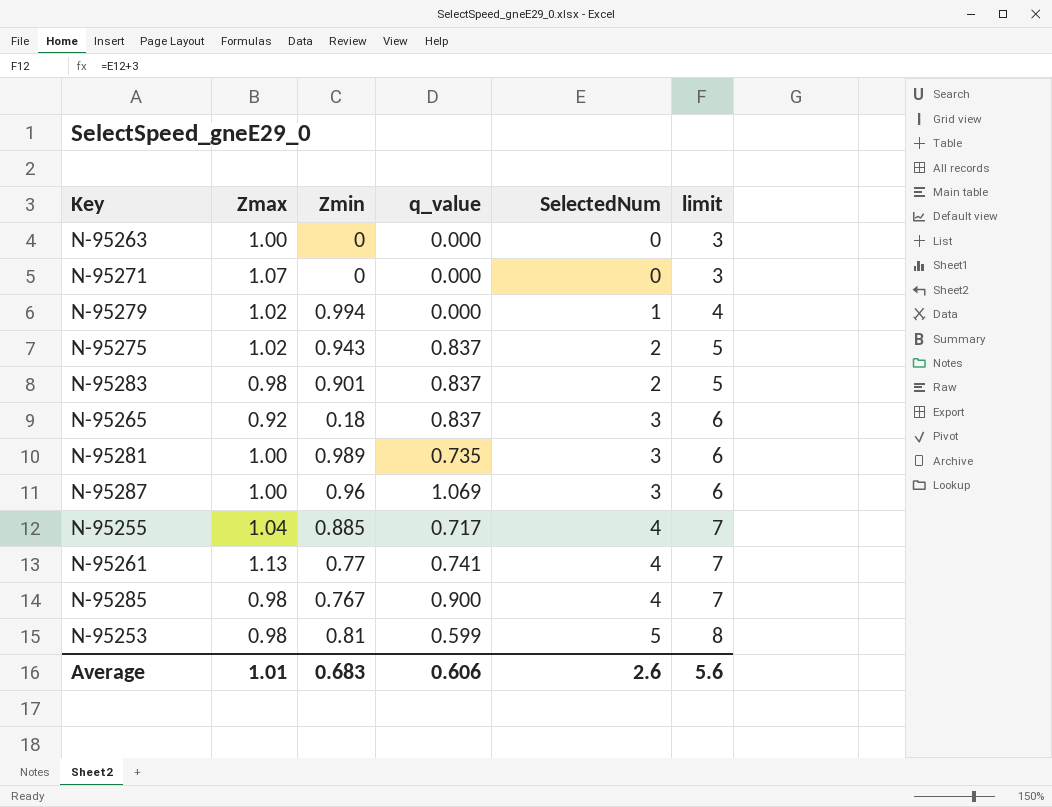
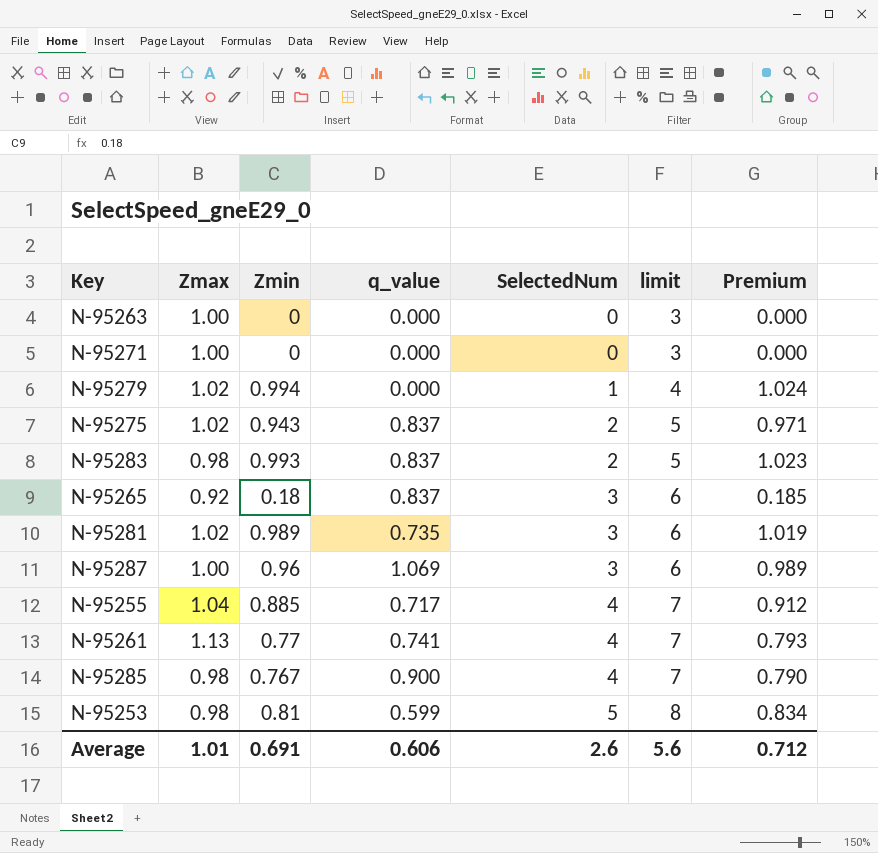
column Premium | formula: none -> [Zmin] * 1.03
N-95271 | Zmax: 1.07 -> 1.00
N-95283 | Zmin: 0.901 -> 0.993
N-95281 | Zmax: 1.00 -> 1.02
Average | Zmin: 0.683 -> 0.691

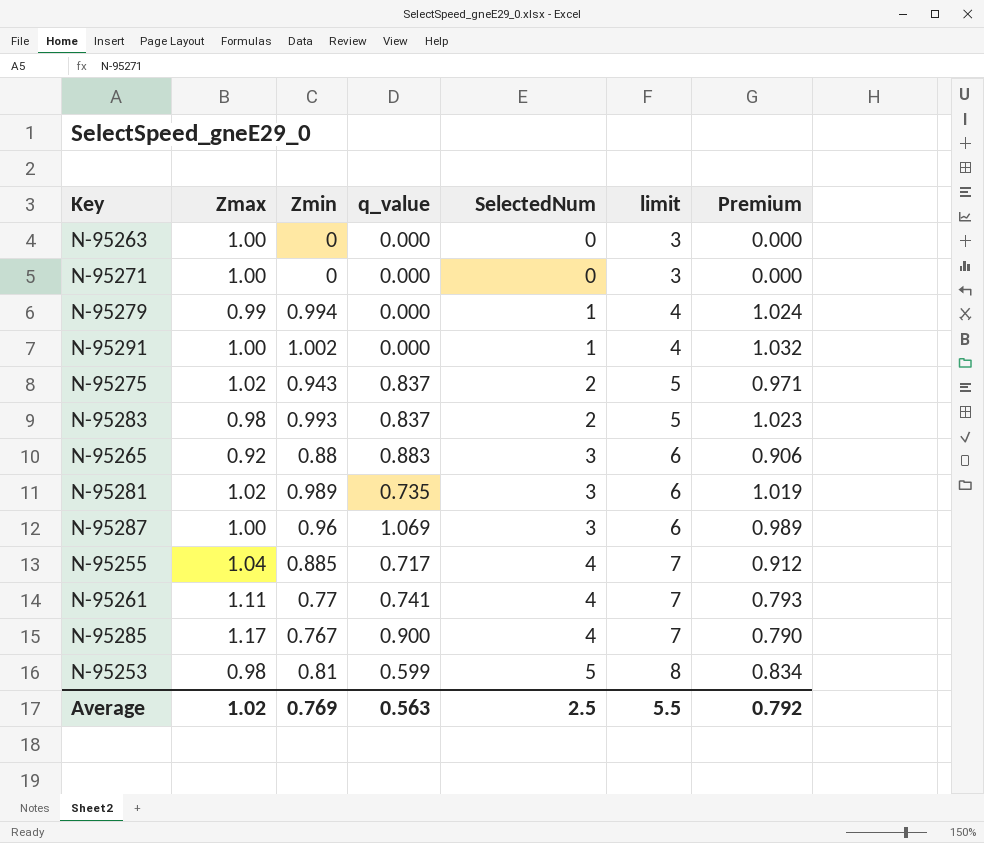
N-95279 | Zmax: 1.02 -> 0.99
row N-95291: none -> 1.00 | 1.002 | 0.000 | 1 | 4 | 1.032
N-95265 | Zmin: 0.18 -> 0.88
N-95265 | q_value: 0.837 -> 0.883
N-95265 | Premium: 0.185 -> 0.906
N-95261 | Zmax: 1.13 -> 1.11
N-95285 | Zmax: 0.98 -> 1.17
Average | Zmax: 1.01 -> 1.02
Average | Zmin: 0.691 -> 0.769
Average | q_value: 0.606 -> 0.563
Average | SelectedNum: 2.6 -> 2.5
Average | limit: 5.6 -> 5.5
Average | Premium: 0.712 -> 0.792

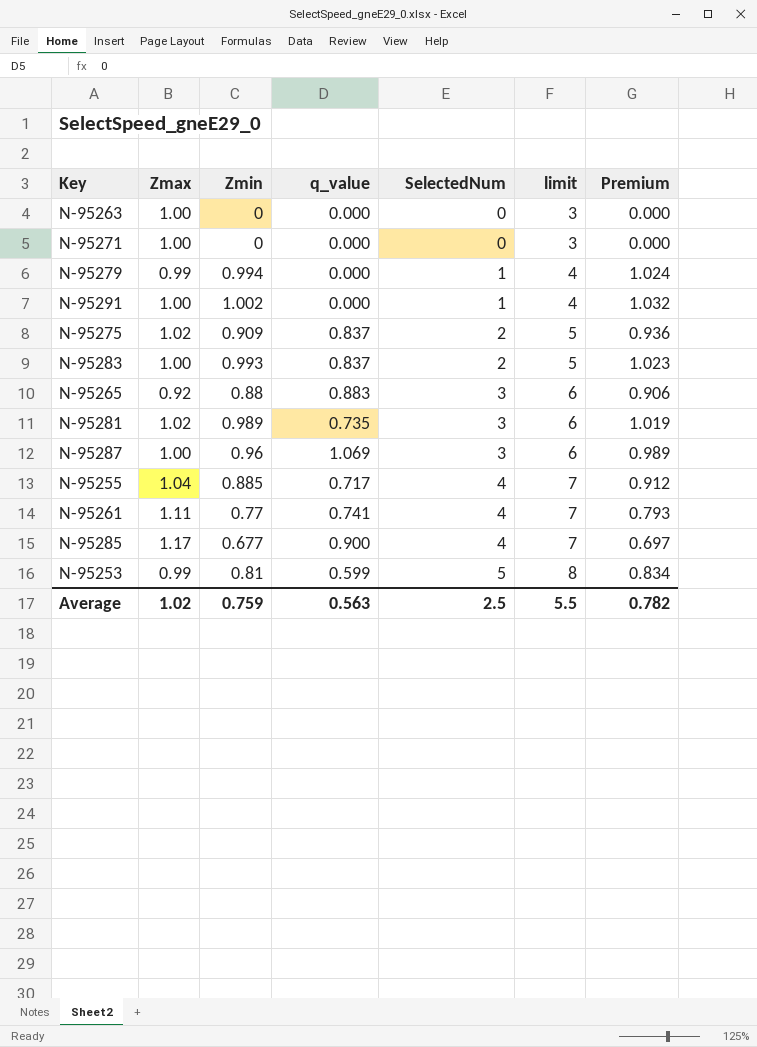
N-95275 | Zmin: 0.943 -> 0.909
N-95275 | Premium: 0.971 -> 0.936
N-95283 | Zmax: 0.98 -> 1.00
N-95285 | Zmin: 0.767 -> 0.677
N-95285 | Premium: 0.790 -> 0.697
N-95253 | Zmax: 0.98 -> 0.99
Average | Zmin: 0.769 -> 0.759
Average | Premium: 0.792 -> 0.782

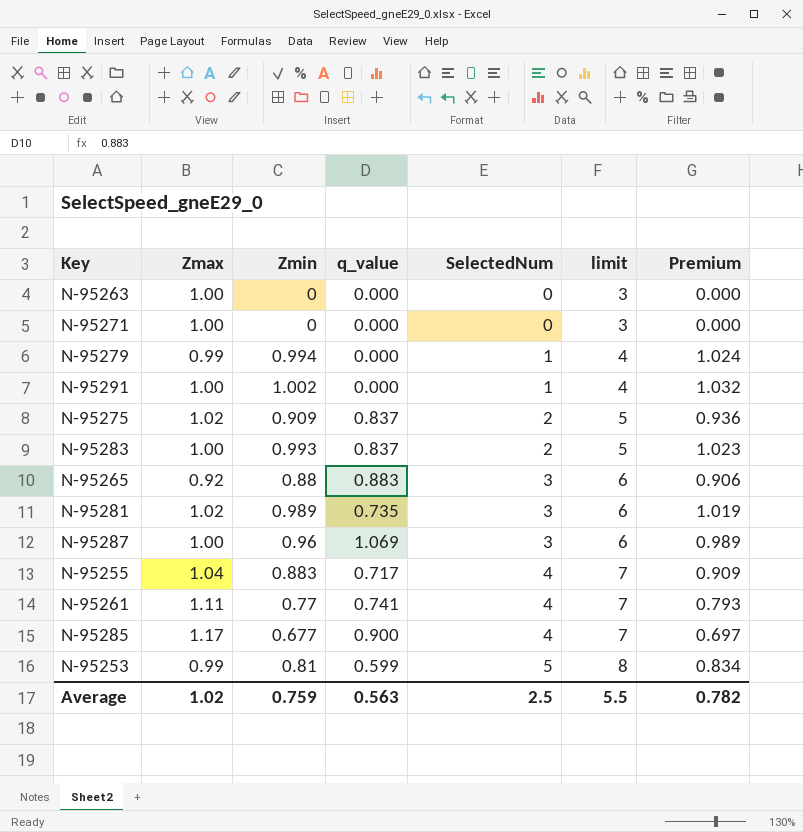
N-95255 | Zmin: 0.885 -> 0.883
N-95255 | Premium: 0.912 -> 0.909

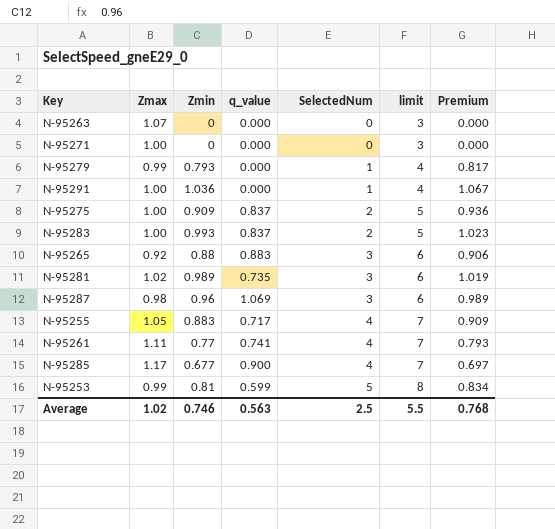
N-95263 | Zmax: 1.00 -> 1.07
N-95279 | Zmin: 0.994 -> 0.793
N-95279 | Premium: 1.024 -> 0.817
N-95291 | Zmin: 1.002 -> 1.036
N-95291 | Premium: 1.032 -> 1.067
N-95275 | Zmax: 1.02 -> 1.00
N-95287 | Zmax: 1.00 -> 0.98
N-95255 | Zmax: 1.04 -> 1.05
Average | Zmin: 0.759 -> 0.746
Average | Premium: 0.782 -> 0.768

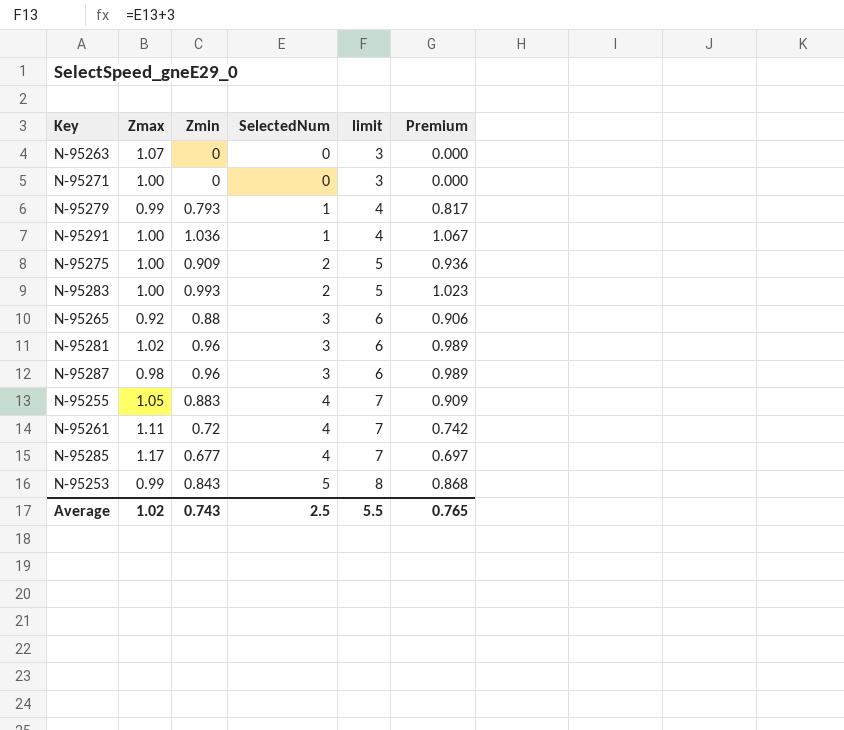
column q_value | position: 4 -> none
N-95281 | Zmin: 0.989 -> 0.96
N-95281 | Premium: 1.019 -> 0.989
N-95261 | Zmin: 0.77 -> 0.72
N-95261 | Premium: 0.793 -> 0.742
N-95253 | Zmin: 0.81 -> 0.843
N-95253 | Premium: 0.834 -> 0.868
Average | Zmin: 0.746 -> 0.743
Average | Premium: 0.768 -> 0.765

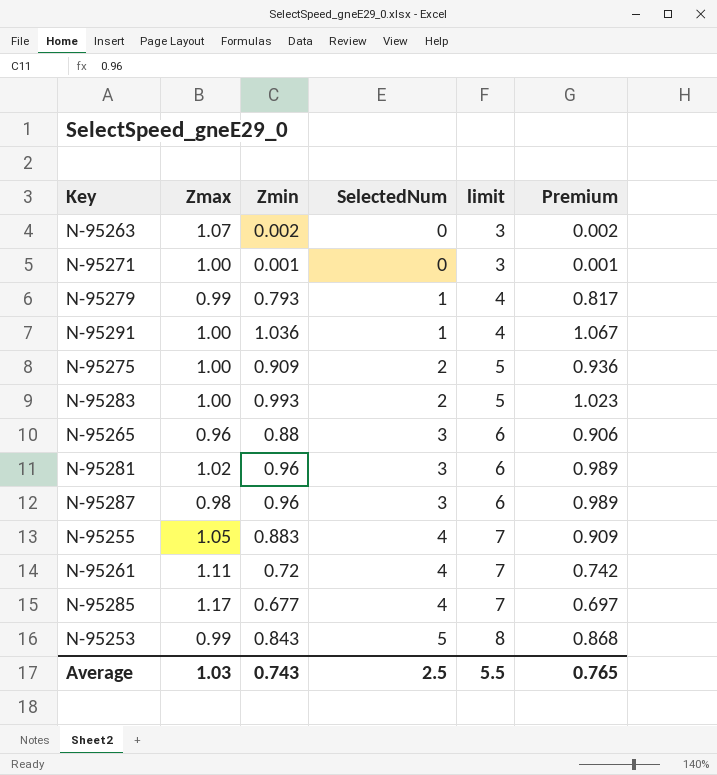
N-95263 | Zmin: 0 -> 0.002
N-95263 | Premium: 0.000 -> 0.002
N-95271 | Zmin: 0 -> 0.001
N-95271 | Premium: 0.000 -> 0.001
N-95265 | Zmax: 0.92 -> 0.96
Average | Zmax: 1.02 -> 1.03

